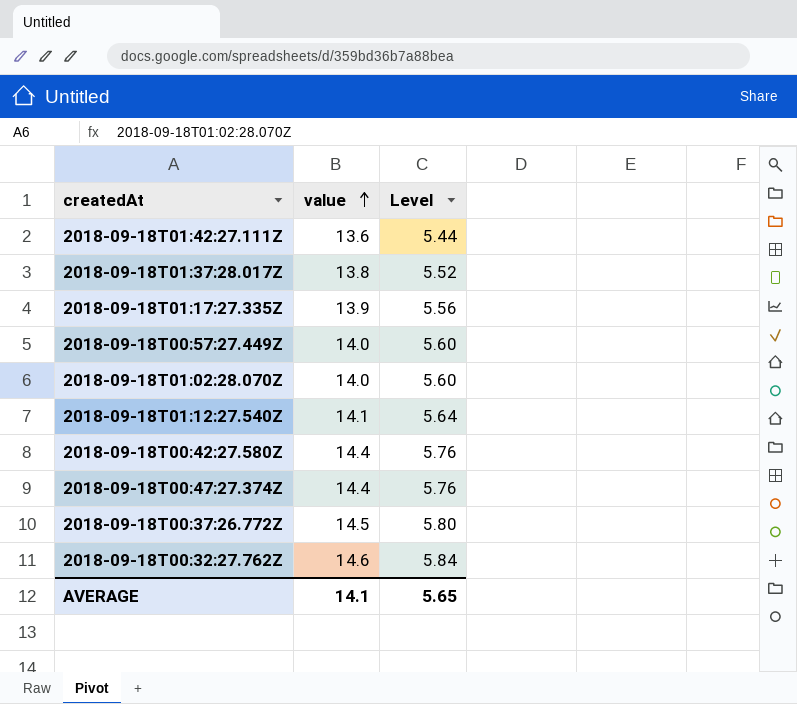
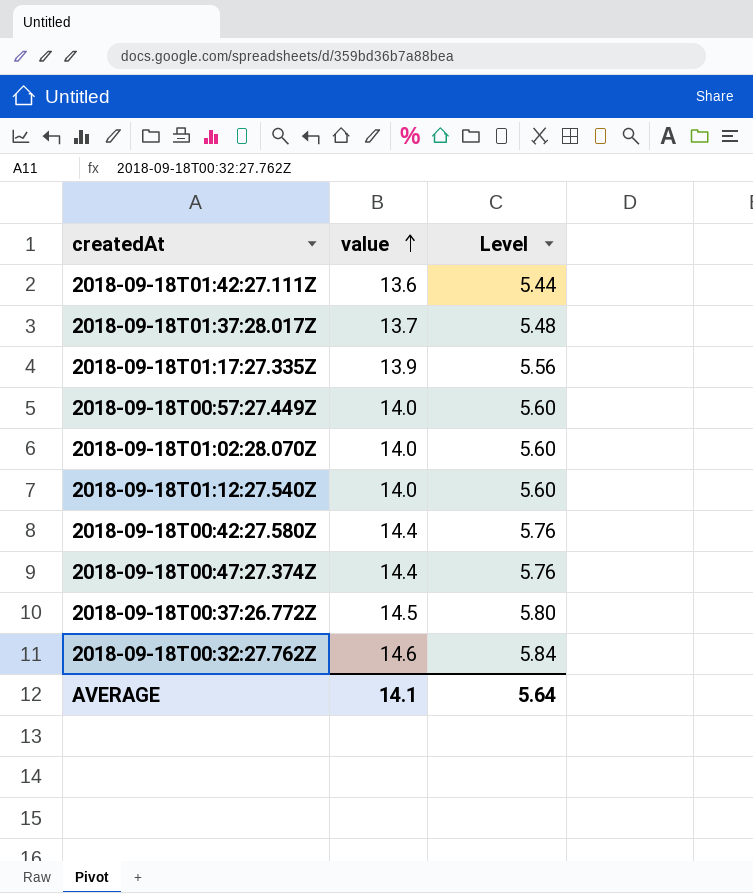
2018-09-18T01:37:28.017Z | value: 13.8 -> 13.7
2018-09-18T01:37:28.017Z | Level: 5.52 -> 5.48
2018-09-18T01:12:27.540Z | value: 14.1 -> 14.0
2018-09-18T01:12:27.540Z | Level: 5.64 -> 5.60
AVERAGE | Level: 5.65 -> 5.64

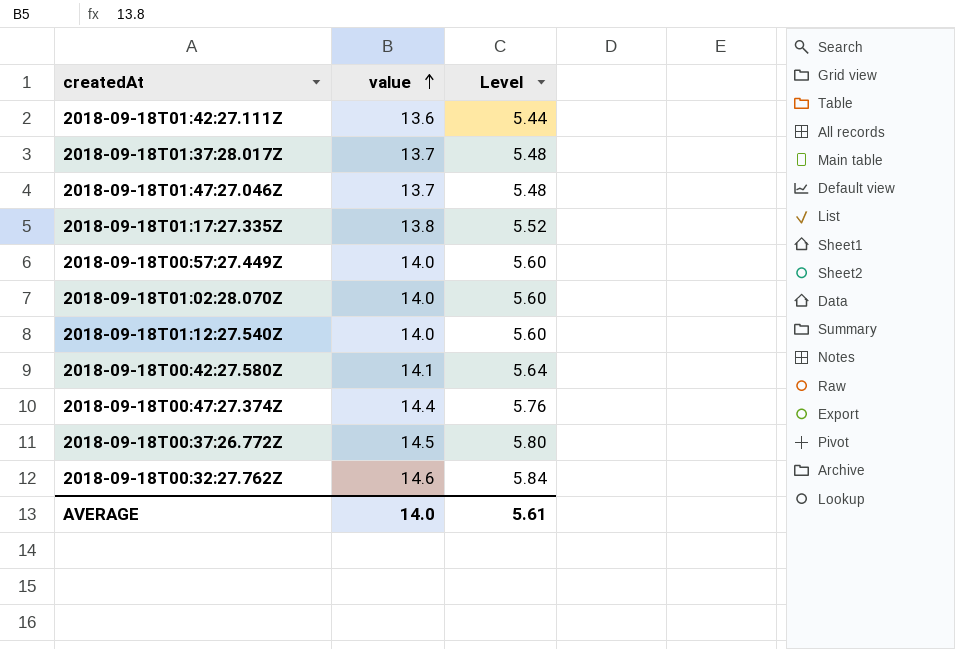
row 2018-09-18T01:47:27.046Z: none -> 13.7 | 5.48
2018-09-18T01:17:27.335Z | value: 13.9 -> 13.8
2018-09-18T01:17:27.335Z | Level: 5.56 -> 5.52
2018-09-18T00:42:27.580Z | value: 14.4 -> 14.1
2018-09-18T00:42:27.580Z | Level: 5.76 -> 5.64
AVERAGE | value: 14.1 -> 14.0
AVERAGE | Level: 5.64 -> 5.61

